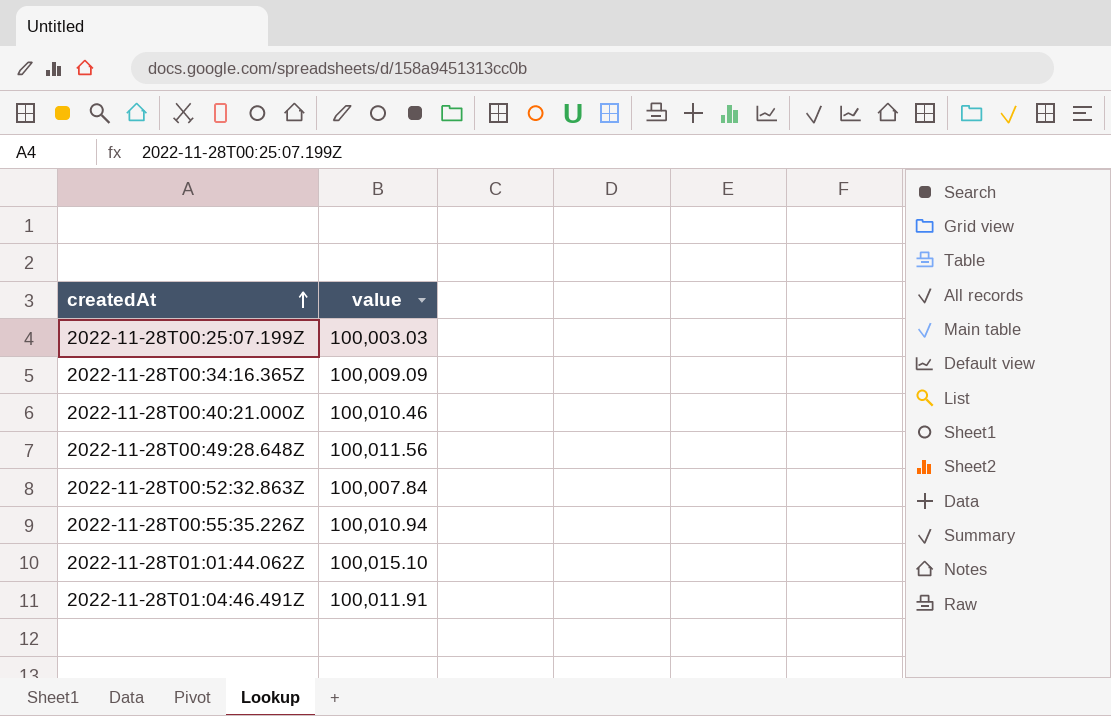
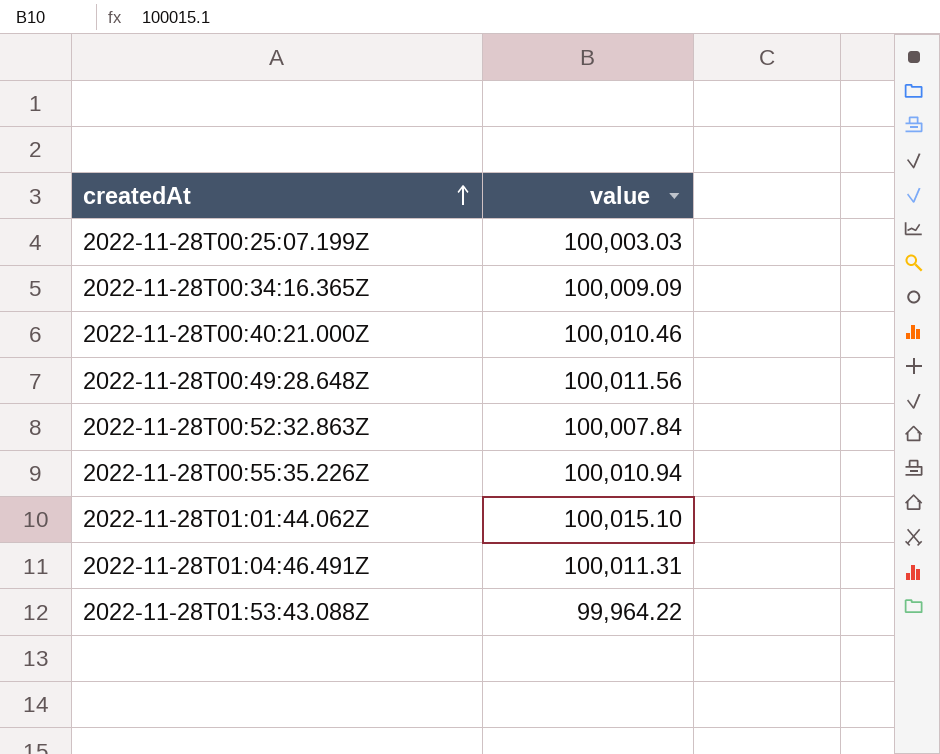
2022-11-28T01:04:46.491Z | value: 100,011.91 -> 100,011.31
row 2022-11-28T01:53:43.088Z: none -> 99,964.22

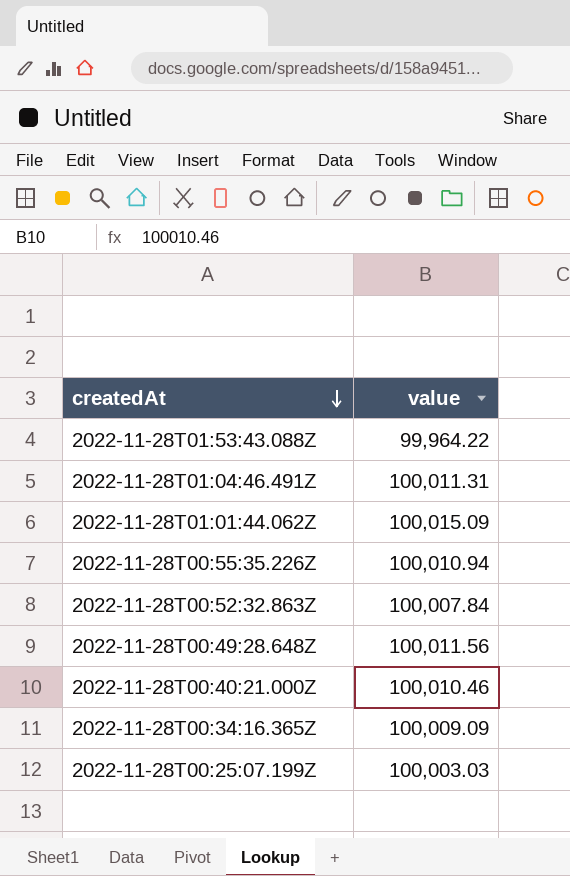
row order: createdAt ascending -> createdAt descending
2022-11-28T01:01:44.062Z | value: 100,015.10 -> 100,015.09

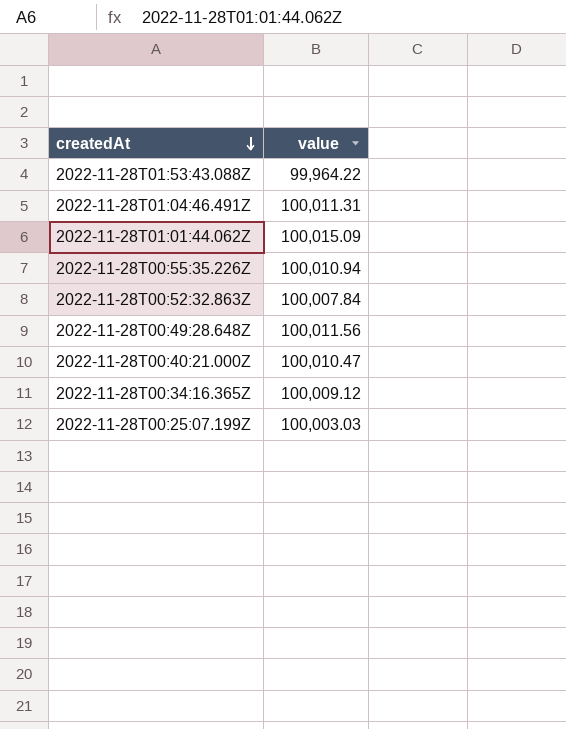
2022-11-28T00:40:21.000Z | value: 100,010.46 -> 100,010.47
2022-11-28T00:34:16.365Z | value: 100,009.09 -> 100,009.12

